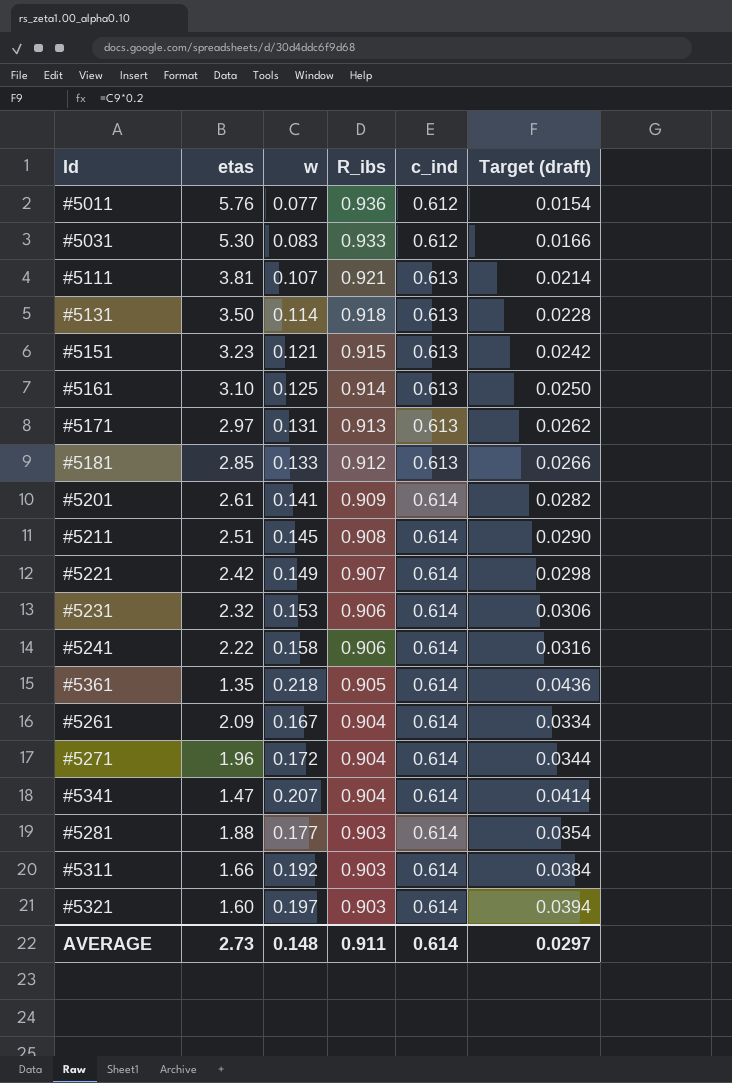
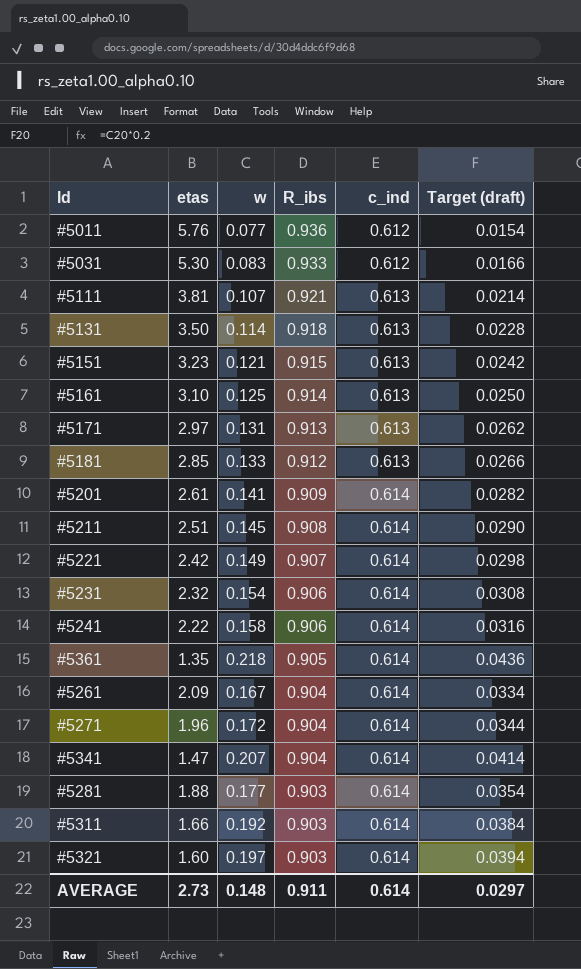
#5231 | w: 0.153 -> 0.154
#5231 | Target (draft): 0.0306 -> 0.0308

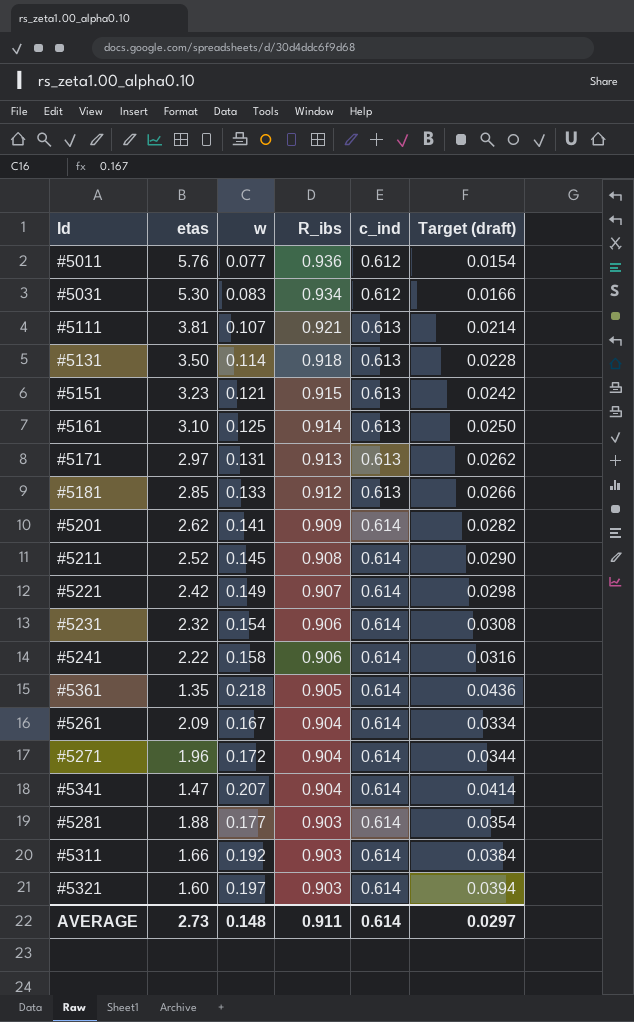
#5031 | R_ibs: 0.933 -> 0.934
#5201 | etas: 2.61 -> 2.62
#5211 | etas: 2.51 -> 2.52

